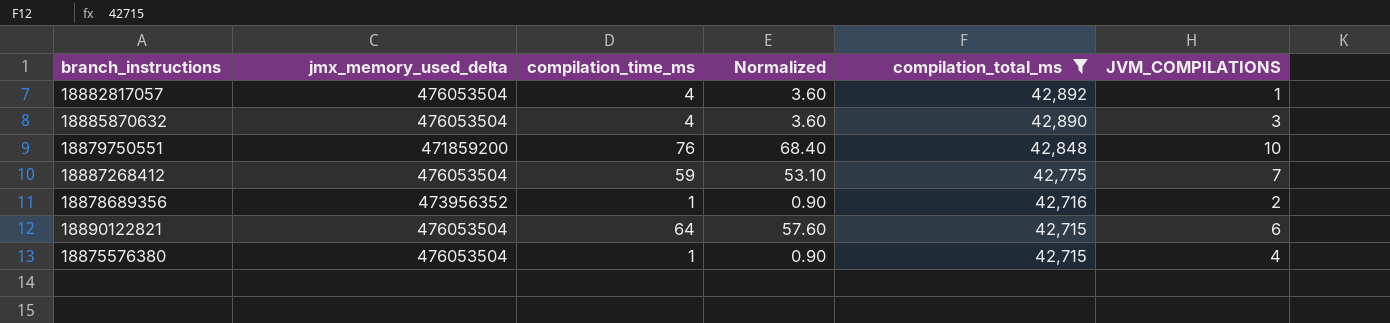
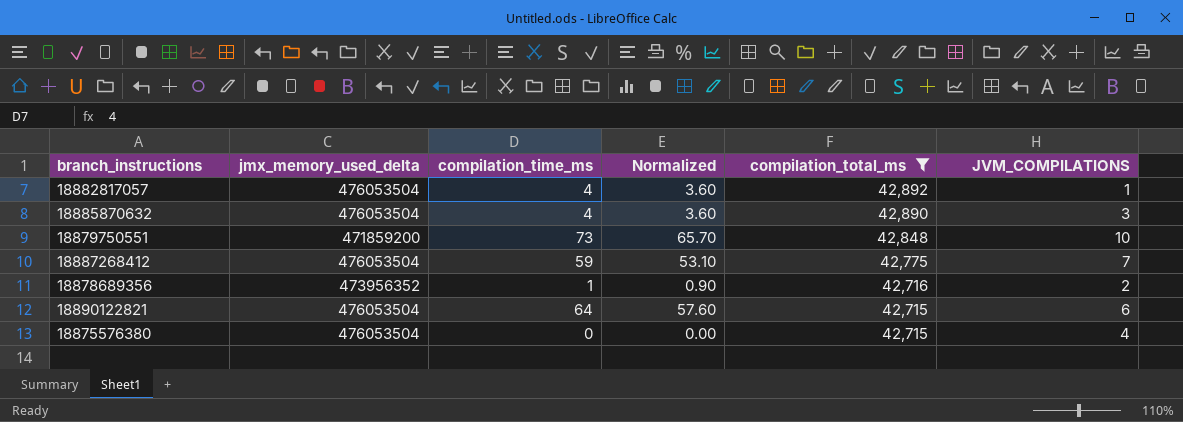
18879750551 | compilation_time_ms: 76 -> 73
18879750551 | Normalized: 68.40 -> 65.70
18875576380 | compilation_time_ms: 1 -> 0
18875576380 | Normalized: 0.90 -> 0.00

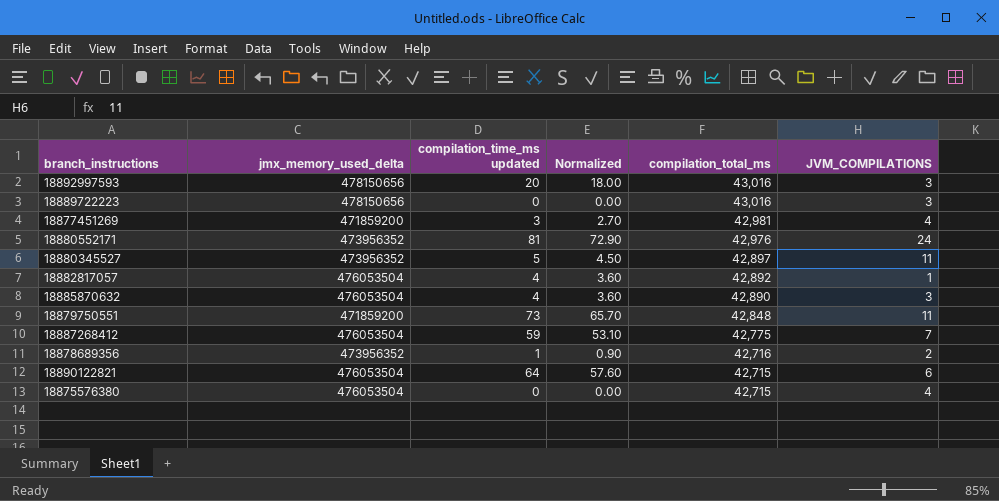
filter: compilation_total_ms <= 42,892 -> none
column name: compilation_time_ms -> compilation_time_ms updated
18879750551 | JVM_COMPILATIONS: 10 -> 11

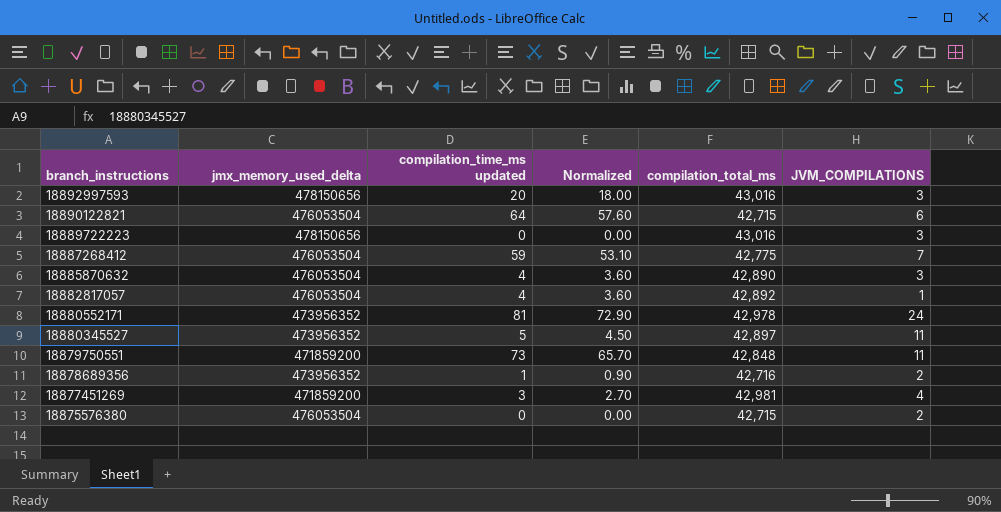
row order: compilation_total_ms descending -> branch_instructions descending
18880552171 | compilation_total_ms: 42,976 -> 42,978
18875576380 | JVM_COMPILATIONS: 4 -> 2

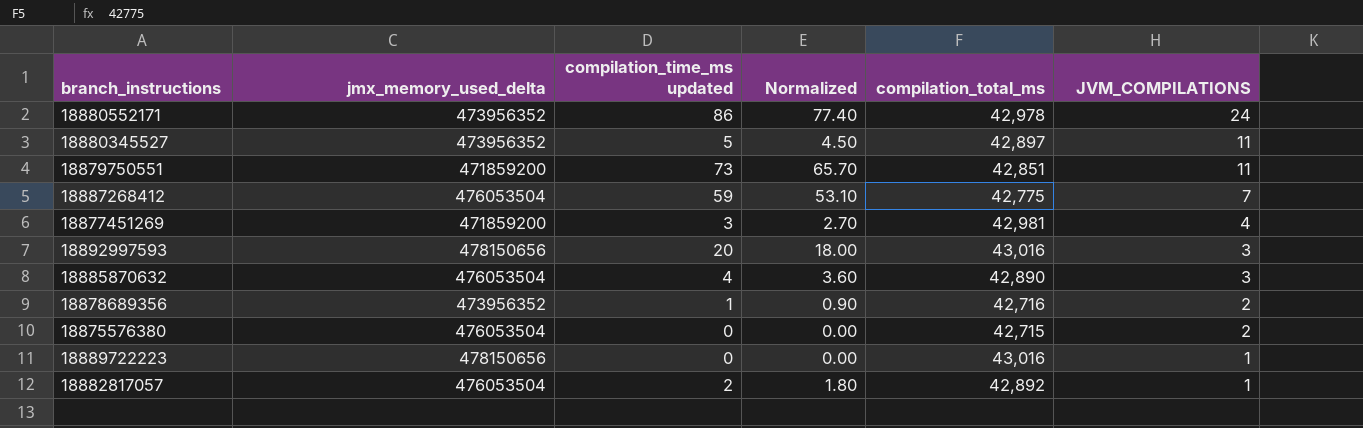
row order: branch_instructions descending -> JVM_COMPILATIONS descending
row 18890122821: 476053504 | 64 | 57.60 | 42,715 | 6 -> none
18880552171 | compilation_time_ms updated: 81 -> 86
18880552171 | Normalized: 72.90 -> 77.40
18879750551 | compilation_total_ms: 42,848 -> 42,851
18889722223 | JVM_COMPILATIONS: 3 -> 1
18882817057 | compilation_time_ms updated: 4 -> 2
18882817057 | Normalized: 3.60 -> 1.80

